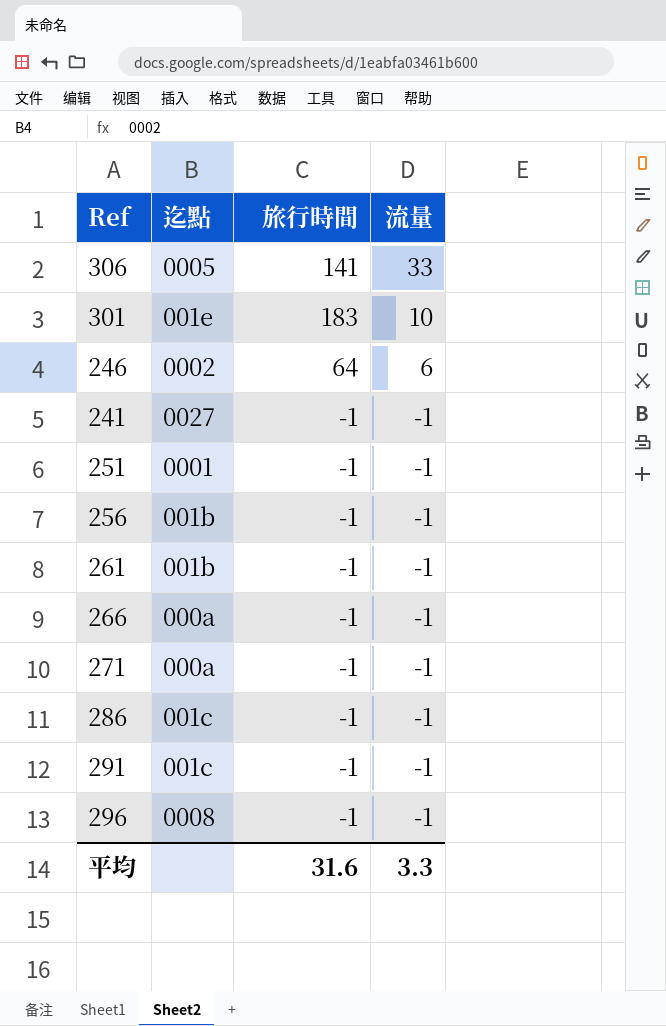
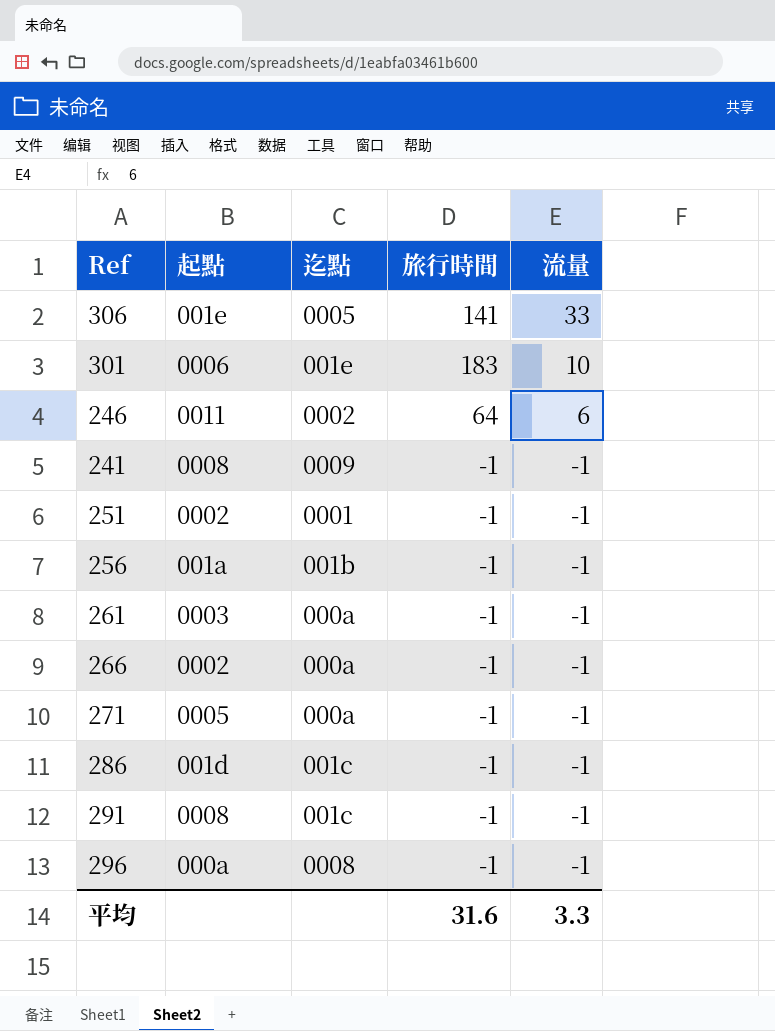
column 起點 | position: none -> 2
241 | 迄點: 0027 -> 0009
261 | 迄點: 001b -> 000a

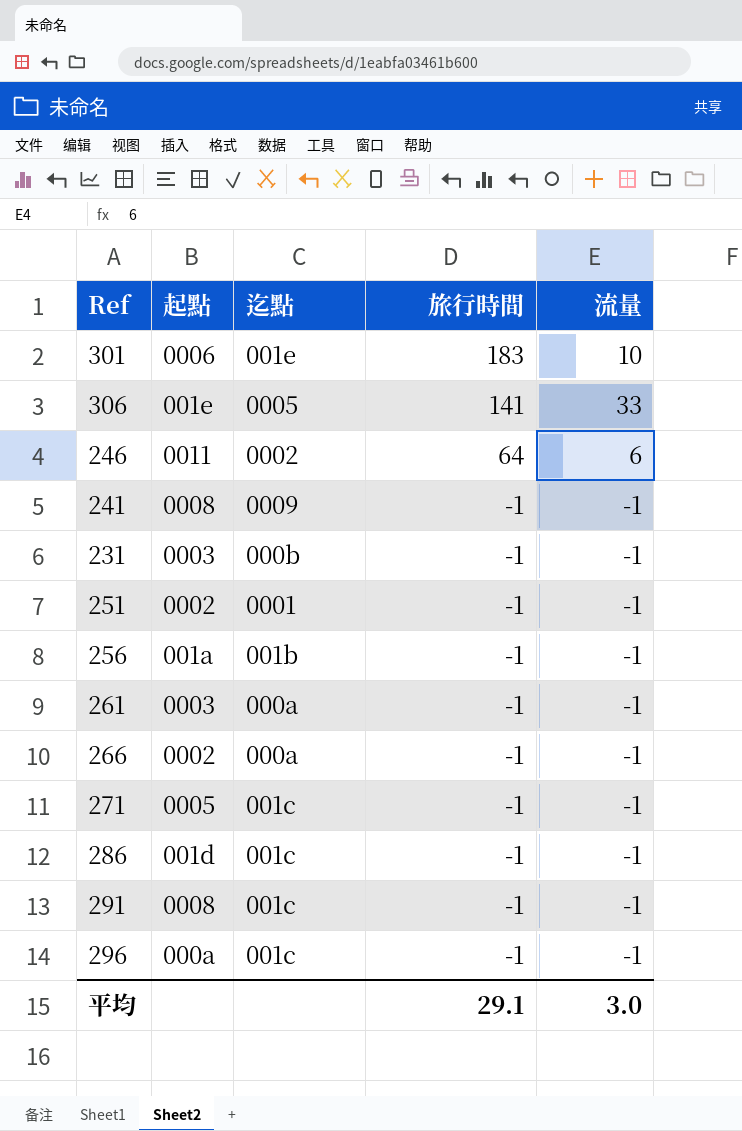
row order: 流量 descending -> 旅行時間 descending
row 231: none -> 0003 | 000b | -1 | -1
271 | 迄點: 000a -> 001c
296 | 迄點: 0008 -> 001c
平均 | 旅行時間: 31.6 -> 29.1
平均 | 流量: 3.3 -> 3.0

